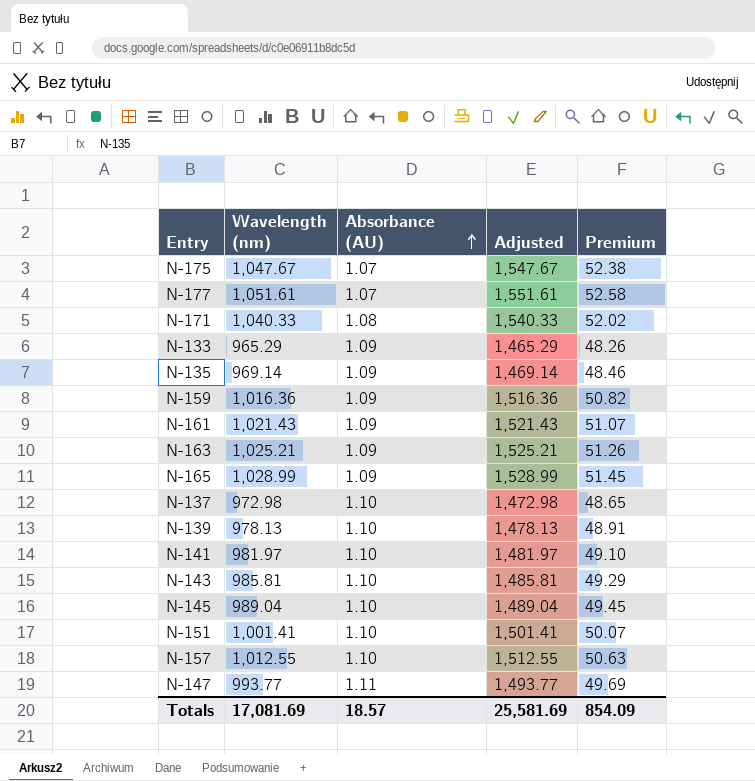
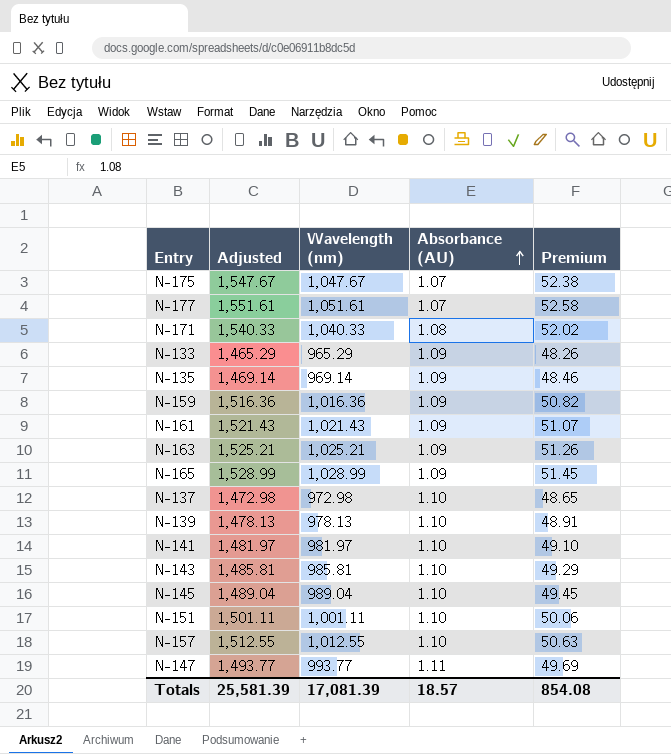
column Adjusted | position: 4 -> 2
N-151 | Adjusted: 1,501.41 -> 1,501.11
N-151 | Wavelength (nm): 1,001.41 -> 1,001.11
N-151 | Premium: 50.07 -> 50.06
Totals | Adjusted: 25,581.69 -> 25,581.39
Totals | Wavelength (nm): 17,081.69 -> 17,081.39
Totals | Premium: 854.09 -> 854.08

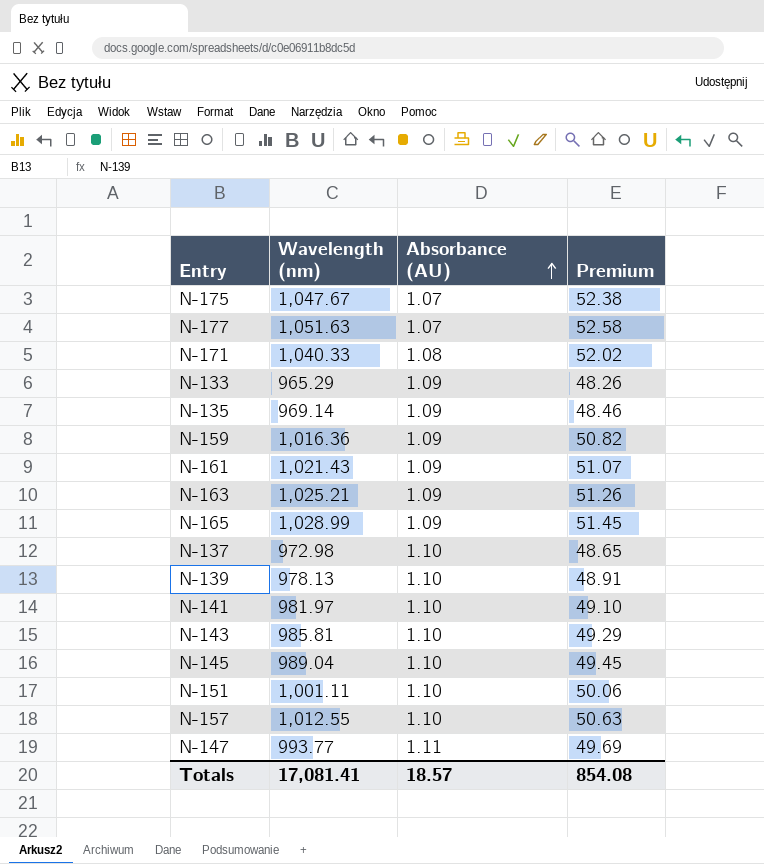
column Adjusted | formula: [Wavelength (nm)] + 500 -> none
N-177 | Wavelength (nm): 1,051.61 -> 1,051.63
Totals | Wavelength (nm): 17,081.39 -> 17,081.41

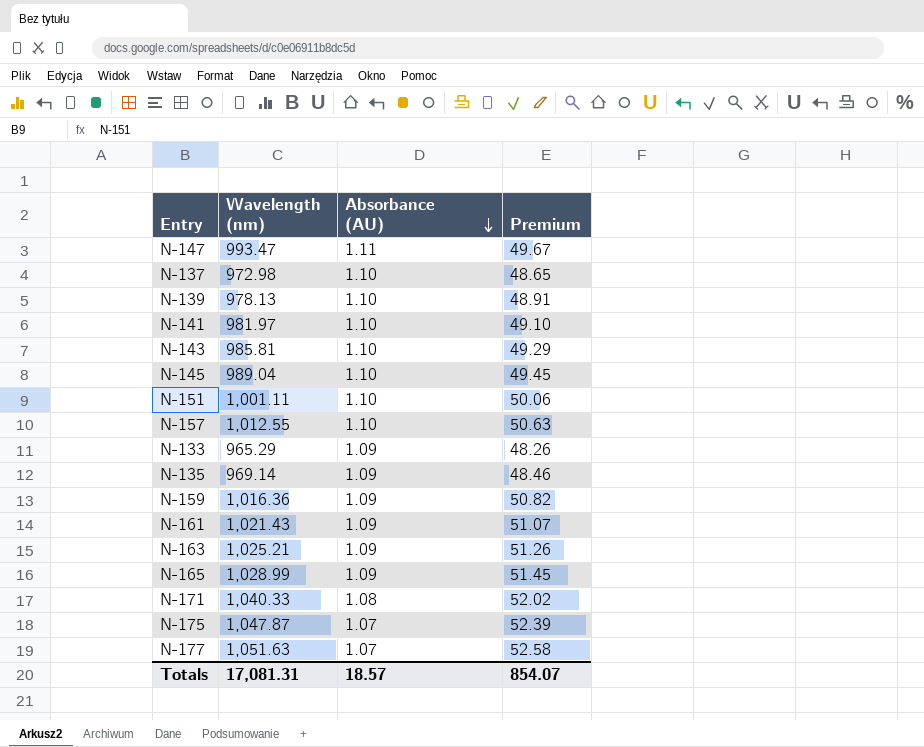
row order: Absorbance (AU) ascending -> Absorbance (AU) descending
N-147 | Wavelength (nm): 993.77 -> 993.47
N-147 | Premium: 49.69 -> 49.67
N-175 | Wavelength (nm): 1,047.67 -> 1,047.87
N-175 | Premium: 52.38 -> 52.39
Totals | Wavelength (nm): 17,081.41 -> 17,081.31
Totals | Premium: 854.08 -> 854.07

